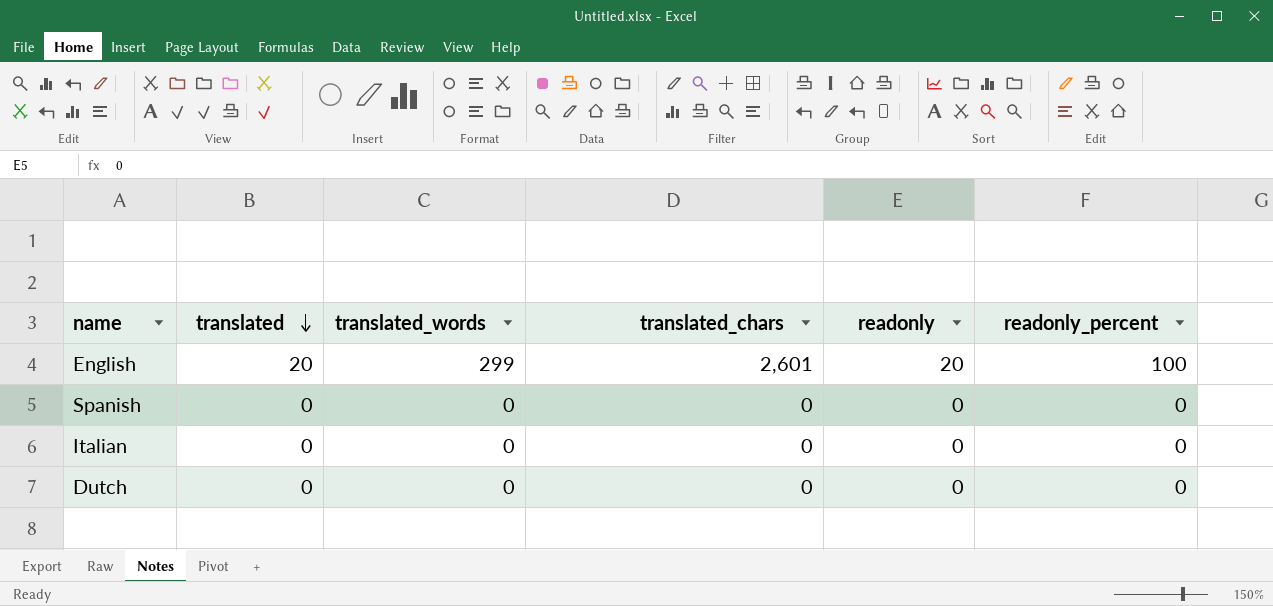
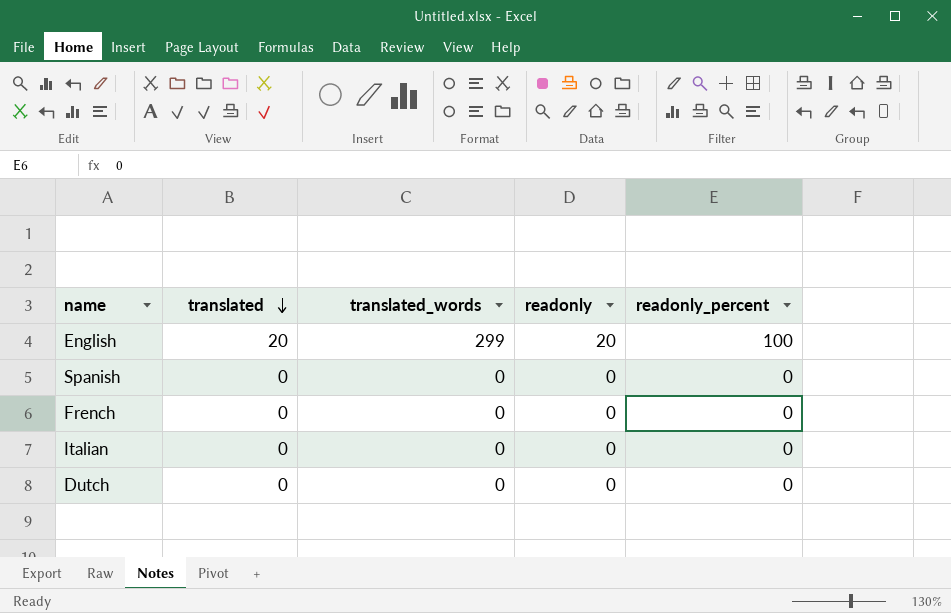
column translated_chars | position: 4 -> none
row French: none -> 0 | 0 | 0 | 0

